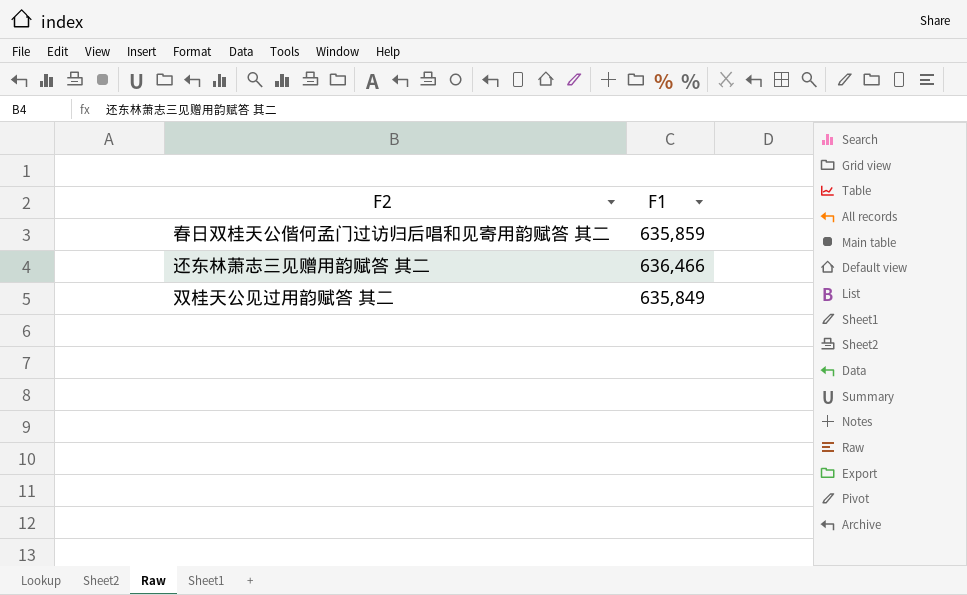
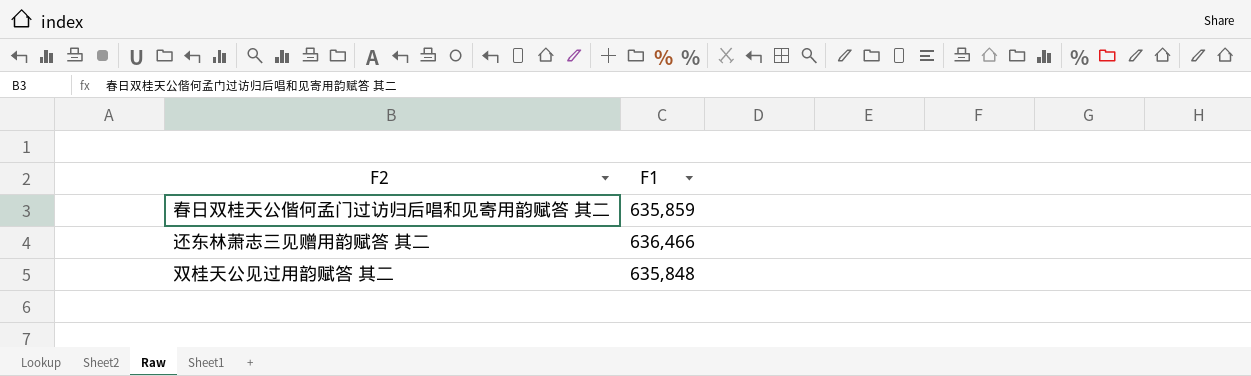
双桂天公见过用韵赋答 其二 | F1: 635,849 -> 635,848

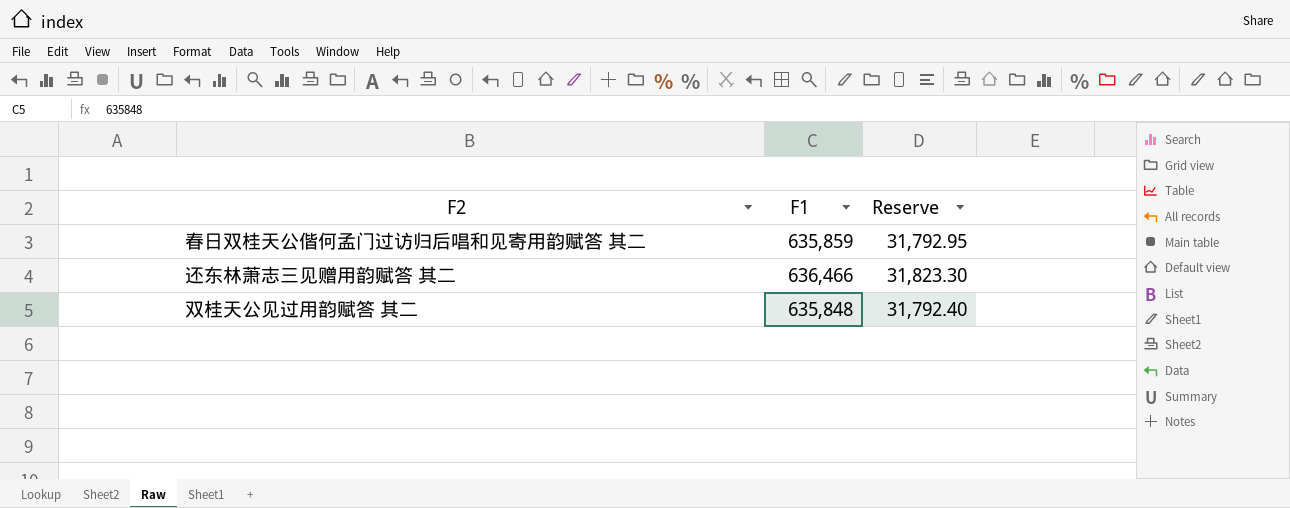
column Reserve | formula: none -> [F1] * 0.05

